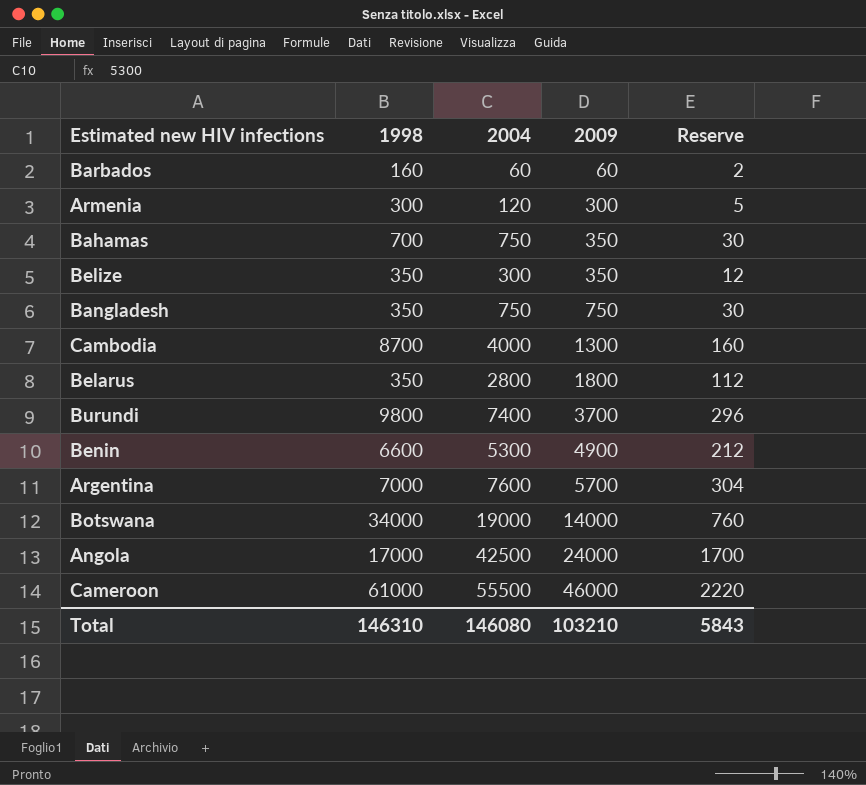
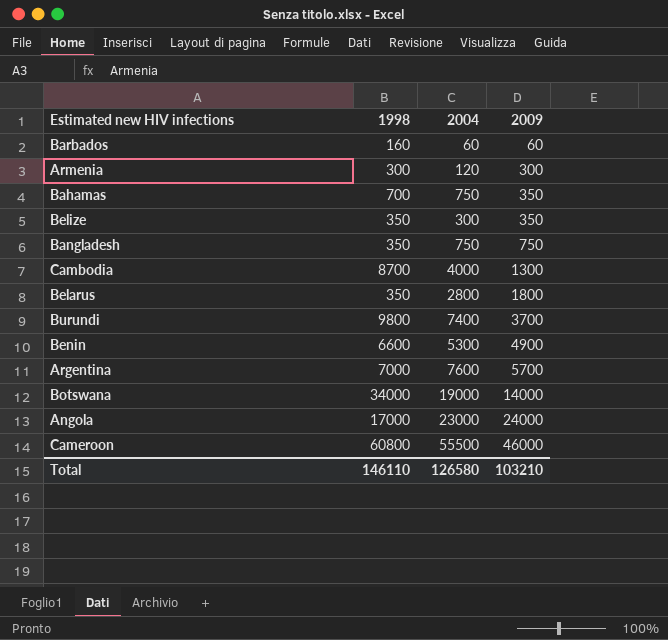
column Reserve | formula: [2004] * 0.04 -> none
Angola | 2004: 42500 -> 23000
Cameroon | 1998: 61000 -> 60800
Total | 1998: 146310 -> 146110
Total | 2004: 146080 -> 126580

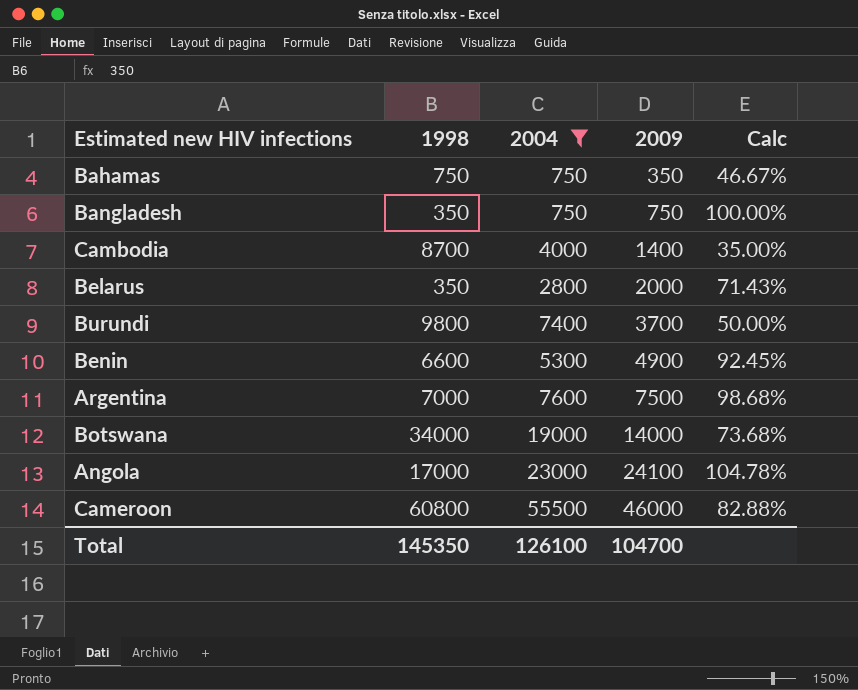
filter: none -> 2004 >= 750
column Calc | formula: none -> [2009] / [2004]
Bahamas | 1998: 700 -> 750
Cambodia | 2009: 1300 -> 1400
Belarus | 2009: 1800 -> 2000
Argentina | 2009: 5700 -> 7500
Angola | 2009: 24000 -> 24100
Total | 1998: 146110 -> 145350
Total | 2004: 126580 -> 126100
Total | 2009: 103210 -> 104700

